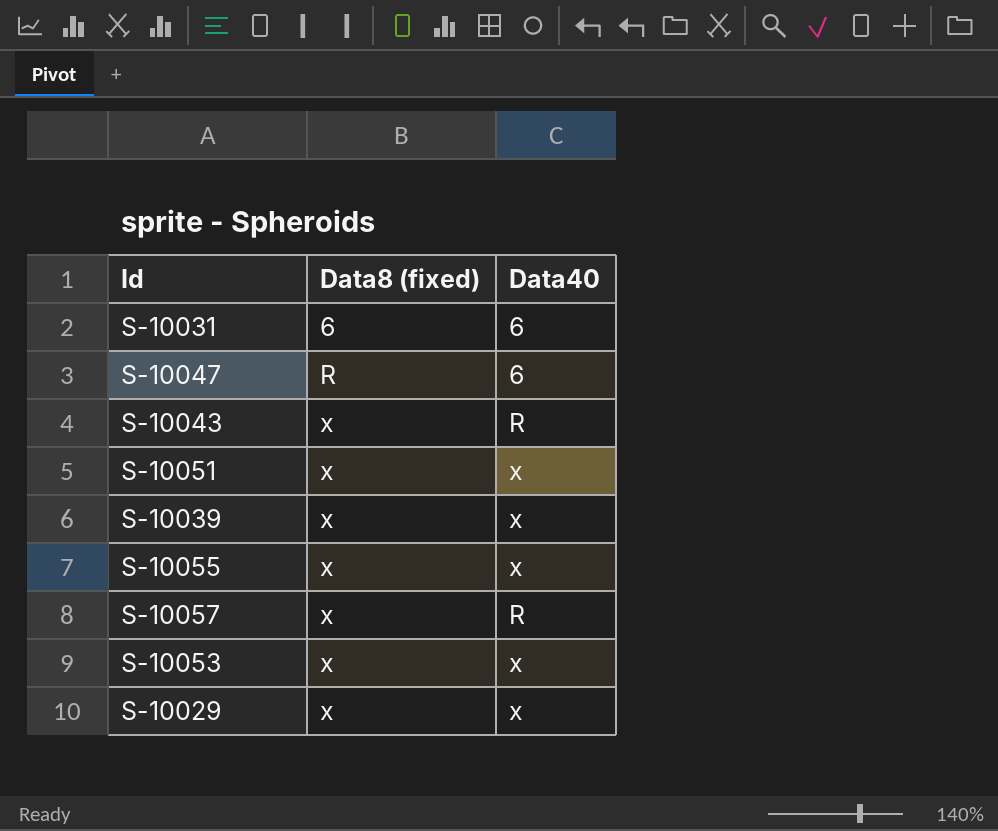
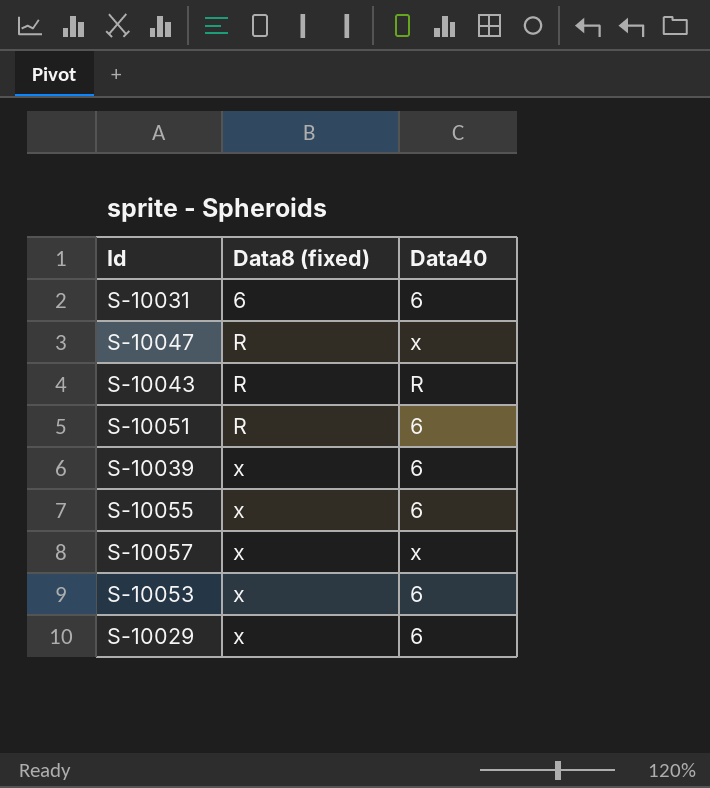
S-10047 | Data40: 6 -> x
S-10043 | Data8 (fixed): x -> R
S-10051 | Data8 (fixed): x -> R
S-10051 | Data40: x -> 6
S-10039 | Data40: x -> 6
S-10055 | Data40: x -> 6
S-10057 | Data40: R -> x
S-10053 | Data40: x -> 6
S-10029 | Data40: x -> 6

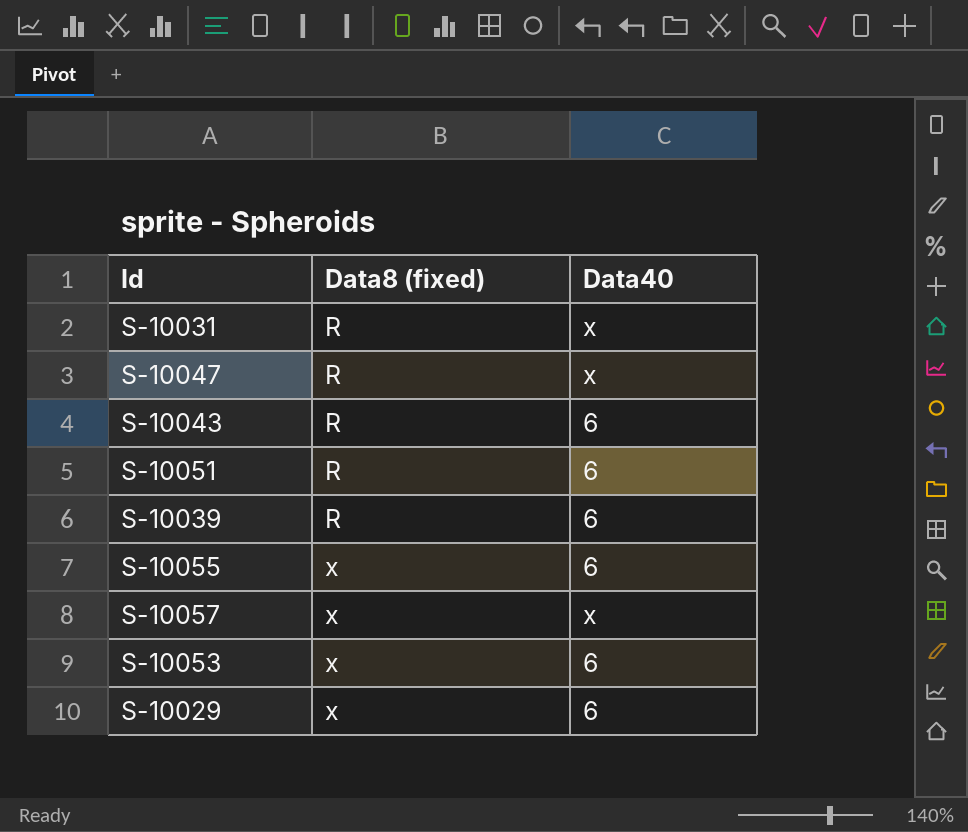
S-10031 | Data8 (fixed): 6 -> R
S-10031 | Data40: 6 -> x
S-10043 | Data40: R -> 6
S-10039 | Data8 (fixed): x -> R

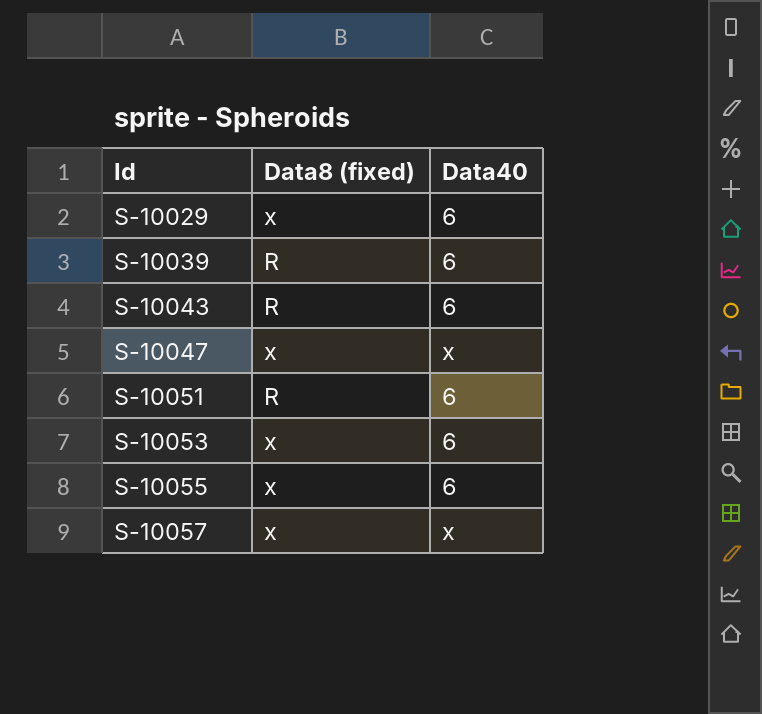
row order: Data8 (fixed) ascending -> Id ascending
row S-10031: R | x -> none
S-10047 | Data8 (fixed): R -> x

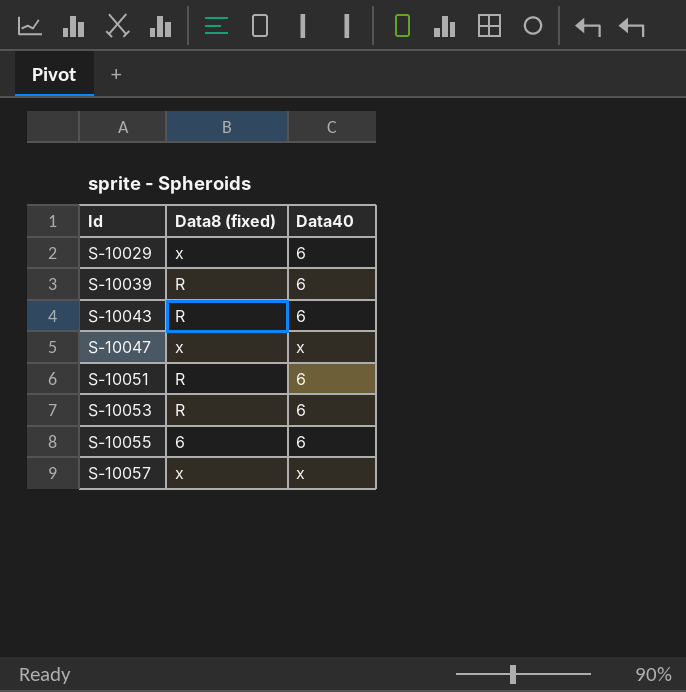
S-10053 | Data8 (fixed): x -> R
S-10055 | Data8 (fixed): x -> 6

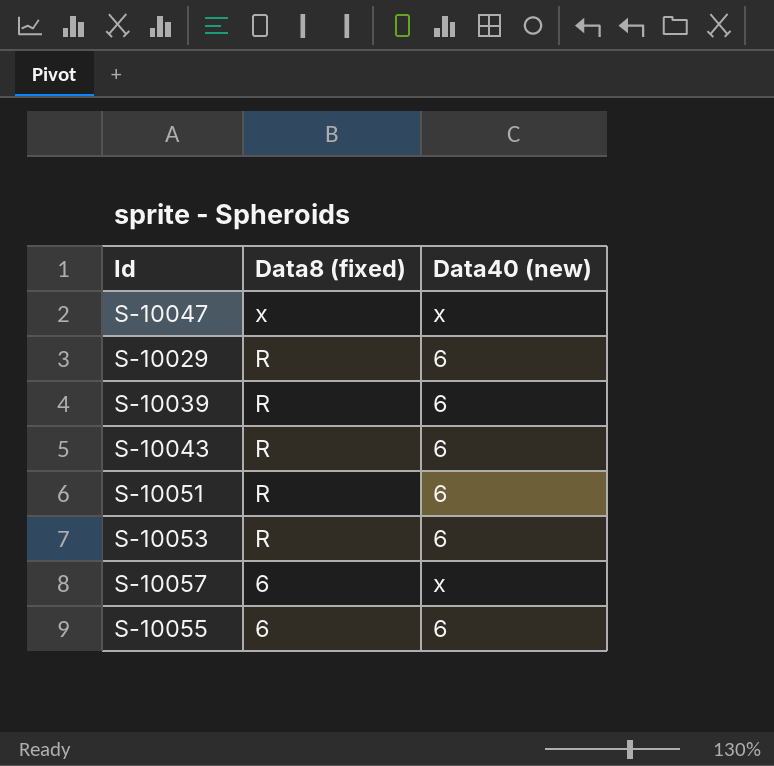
row order: Id ascending -> Data8 (fixed) descending
column name: Data40 -> Data40 (new)
S-10029 | Data8 (fixed): x -> R
S-10057 | Data8 (fixed): x -> 6

